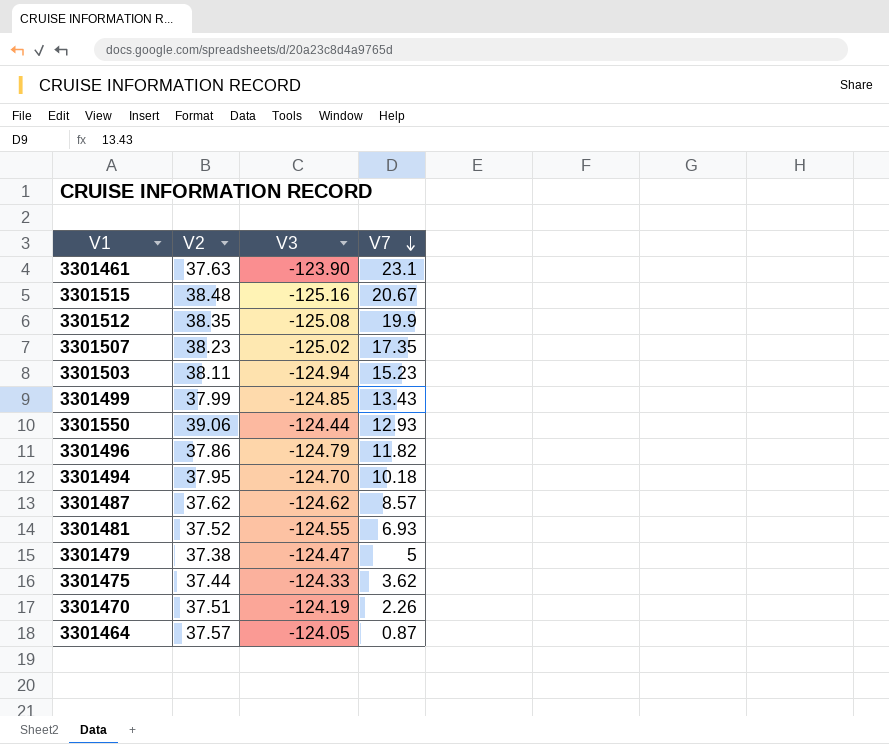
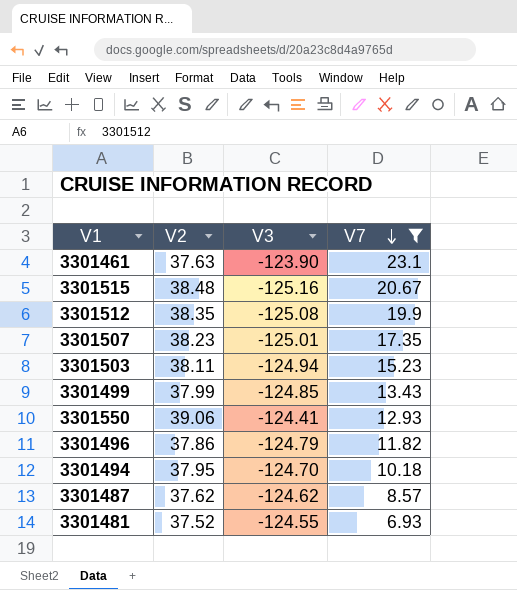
filter: none -> V7 >= 6.93
3301507 | V3: -125.02 -> -125.01
3301550 | V3: -124.44 -> -124.41

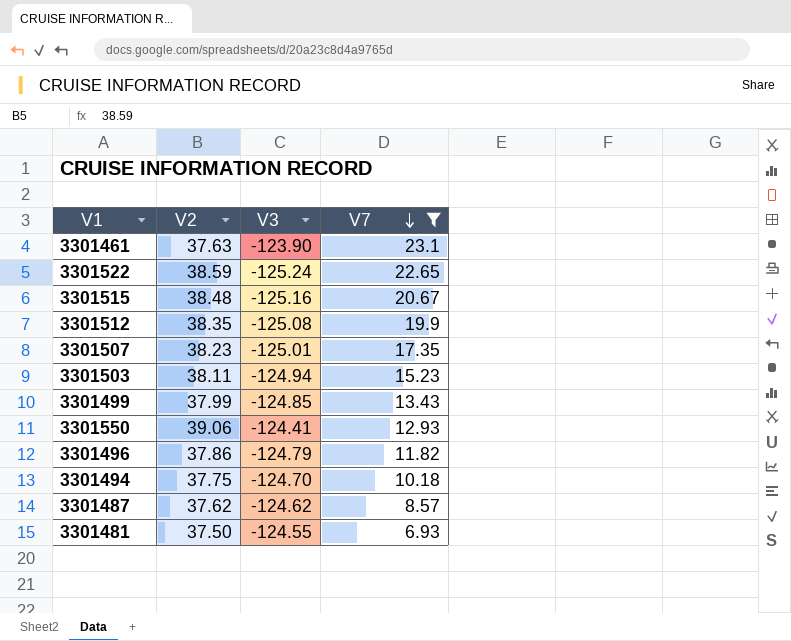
row 3301522: none -> 38.59 | -125.24 | 22.65
3301494 | V2: 37.95 -> 37.75
3301481 | V2: 37.52 -> 37.50

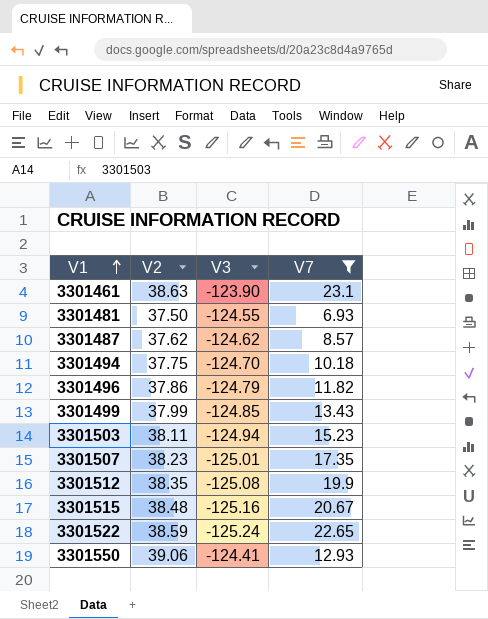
row order: V7 descending -> V1 ascending
3301461 | V2: 37.63 -> 38.63

